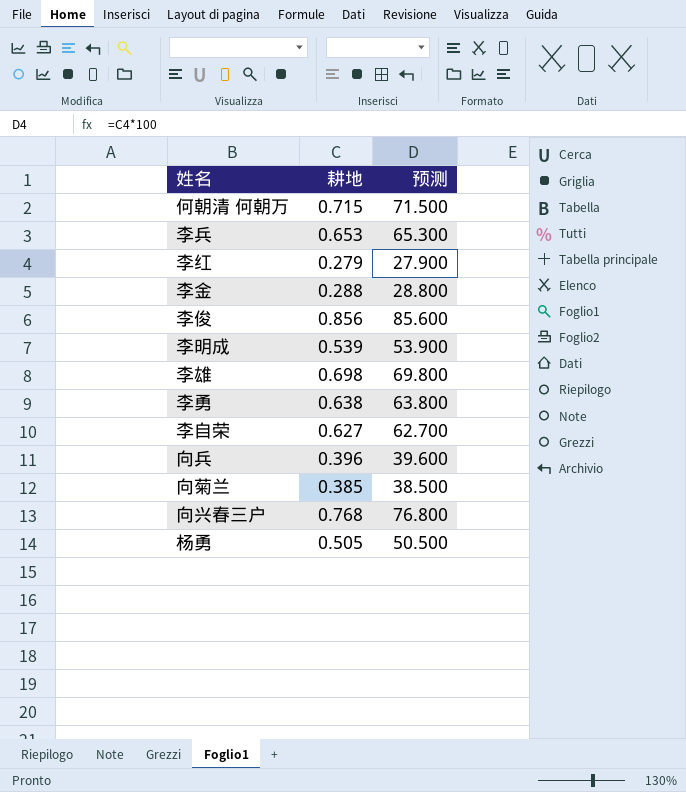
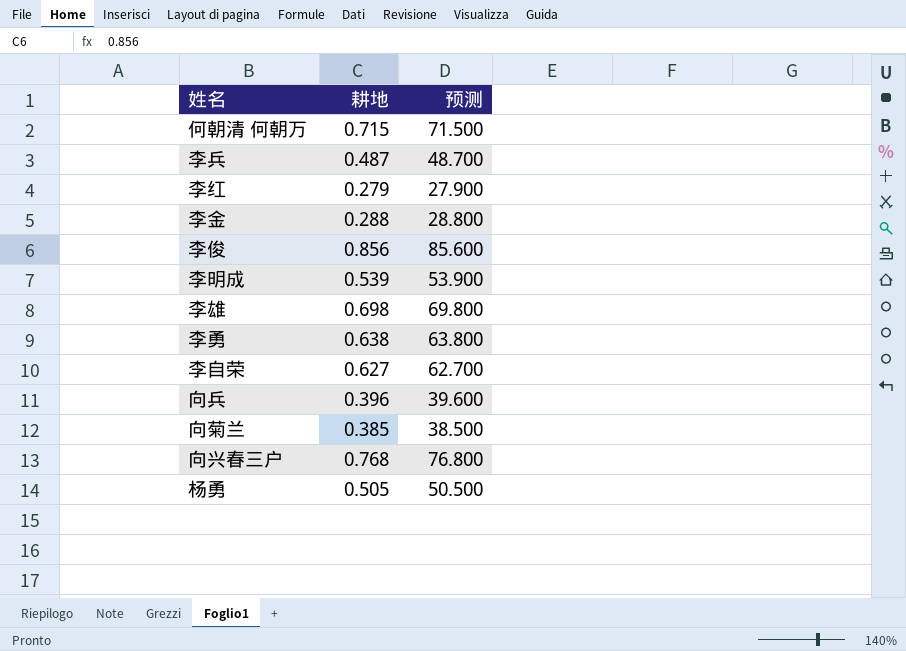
李兵 | 耕地: 0.653 -> 0.487
李兵 | 预测: 65.300 -> 48.700

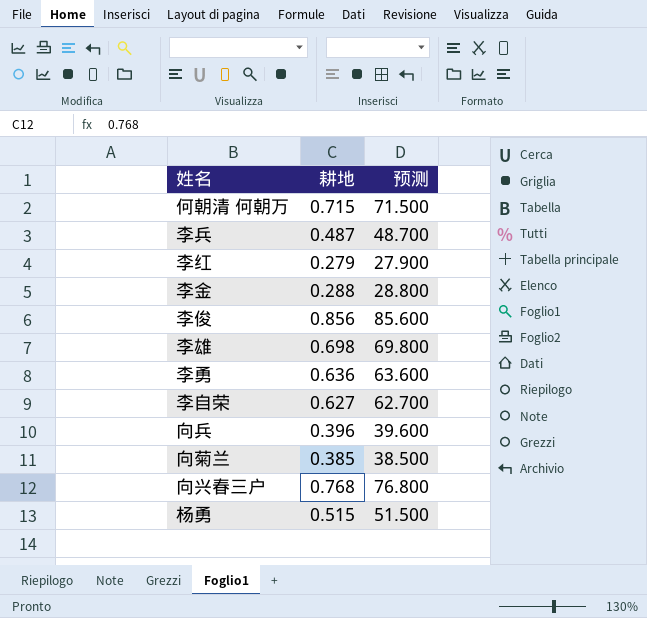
row 李明成: 0.539 | 53.900 -> none
李勇 | 耕地: 0.638 -> 0.636
李勇 | 预测: 63.800 -> 63.600
杨勇 | 耕地: 0.505 -> 0.515
杨勇 | 预测: 50.500 -> 51.500

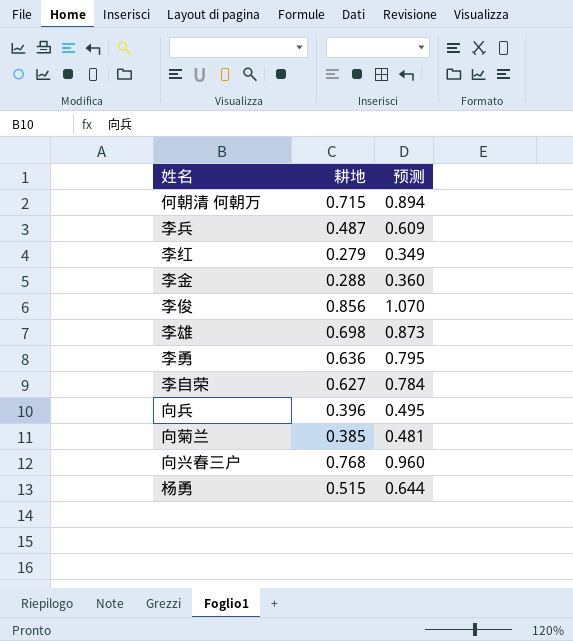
column 预测 | formula: [耕地] * 100 -> [耕地] * 1.25

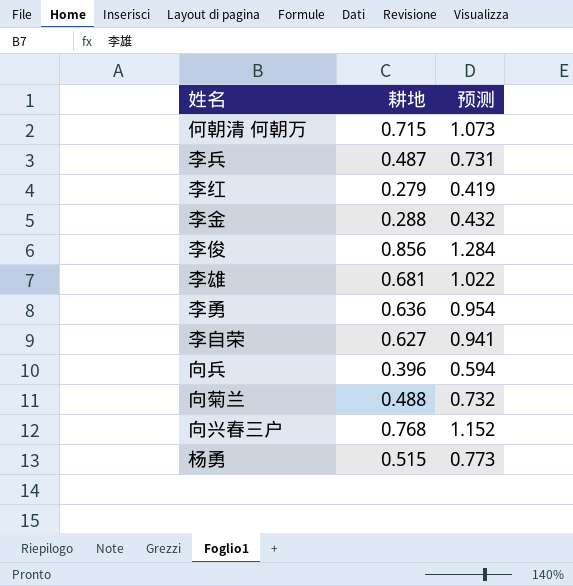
column 预测 | formula: [耕地] * 1.25 -> [耕地] * 1.5
李雄 | 耕地: 0.698 -> 0.681
向菊兰 | 耕地: 0.385 -> 0.488

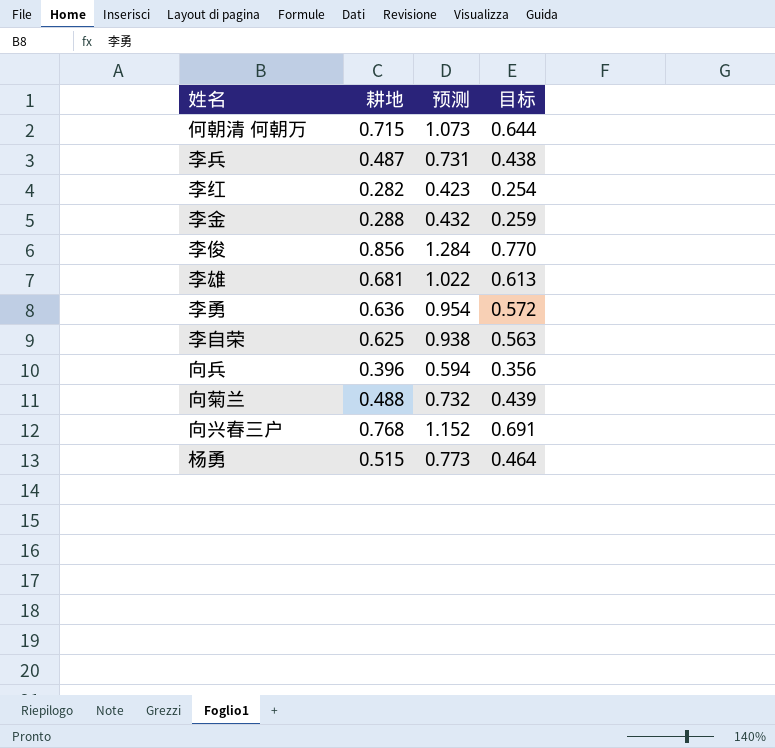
column 目标 | formula: none -> [耕地] * 0.9
李红 | 耕地: 0.279 -> 0.282
李红 | 预测: 0.419 -> 0.423
李自荣 | 耕地: 0.627 -> 0.625
李自荣 | 预测: 0.941 -> 0.938

